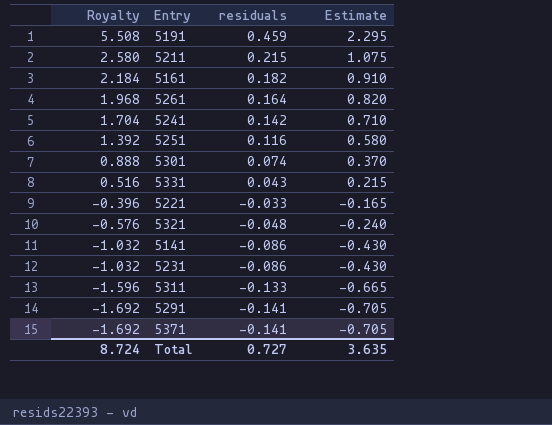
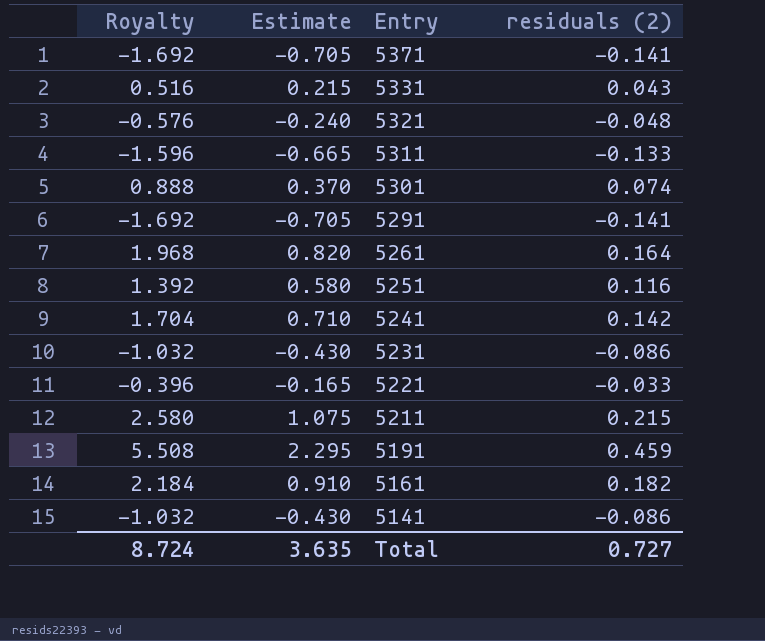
row order: Royalty descending -> Entry descending
column Estimate | position: 4 -> 2
column name: residuals -> residuals (2)

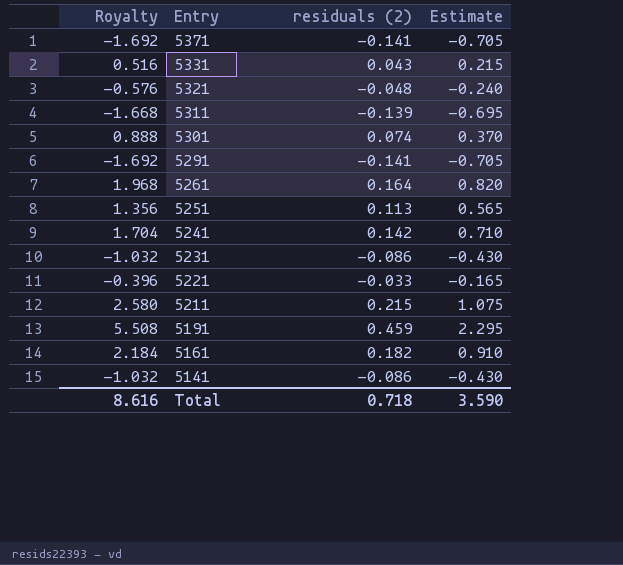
column Estimate | position: 2 -> 4
5311 | Royalty: -1.596 -> -1.668
5311 | residuals (2): -0.133 -> -0.139
5311 | Estimate: -0.665 -> -0.695
5251 | Royalty: 1.392 -> 1.356
5251 | residuals (2): 0.116 -> 0.113
5251 | Estimate: 0.580 -> 0.565
Total | Royalty: 8.724 -> 8.616
Total | residuals (2): 0.727 -> 0.718
Total | Estimate: 3.635 -> 3.590

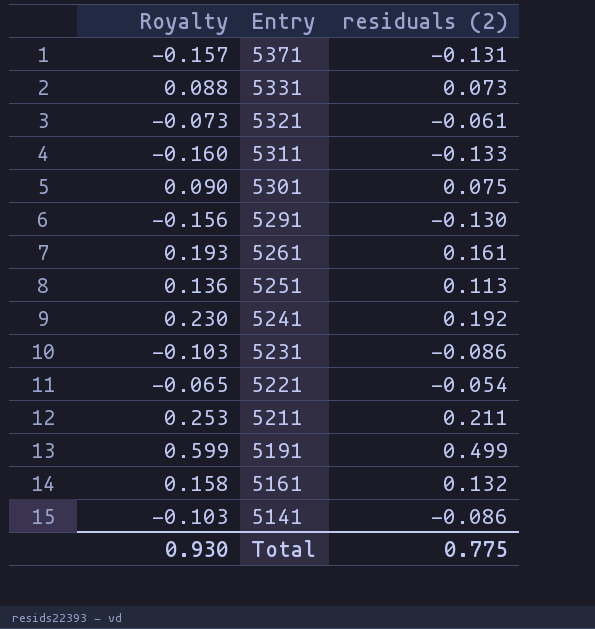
column Estimate | formula: [residuals (2)] * 5 -> none
column Royalty | formula: [residuals (2)] * 12 -> [residuals (2)] * 1.2
5371 | residuals (2): -0.141 -> -0.131
5331 | residuals (2): 0.043 -> 0.073
5321 | residuals (2): -0.048 -> -0.061
5311 | residuals (2): -0.139 -> -0.133
5301 | residuals (2): 0.074 -> 0.075
5291 | residuals (2): -0.141 -> -0.130
5261 | residuals (2): 0.164 -> 0.161
5241 | residuals (2): 0.142 -> 0.192
5221 | residuals (2): -0.033 -> -0.054
5211 | residuals (2): 0.215 -> 0.211
5191 | residuals (2): 0.459 -> 0.499
5161 | residuals (2): 0.182 -> 0.132
Total | Royalty: 8.616 -> 0.930
Total | residuals (2): 0.718 -> 0.775

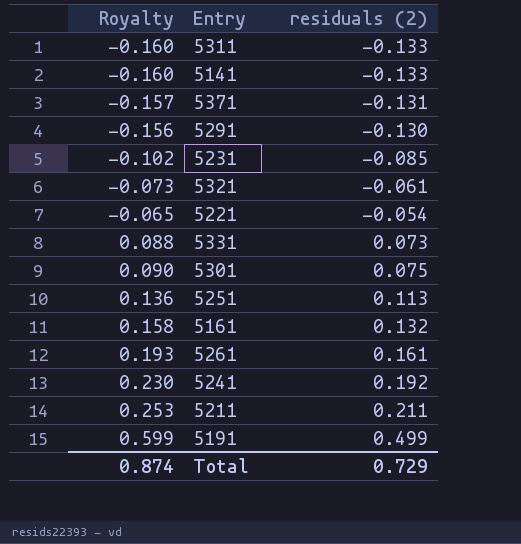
row order: Entry descending -> Royalty ascending
5141 | Royalty: -0.103 -> -0.160
5141 | residuals (2): -0.086 -> -0.133
5231 | Royalty: -0.103 -> -0.102
5231 | residuals (2): -0.086 -> -0.085
Total | Royalty: 0.930 -> 0.874
Total | residuals (2): 0.775 -> 0.729

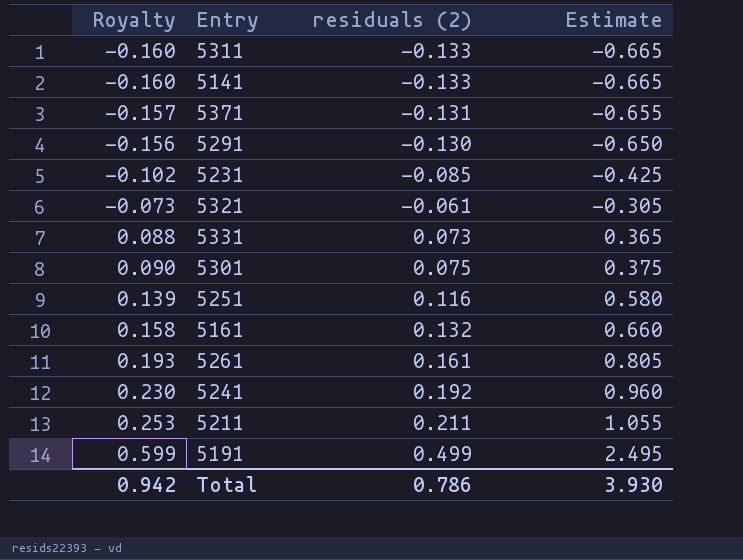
column Estimate | formula: none -> [residuals (2)] * 5
row 5221: -0.065 | -0.054 -> none
5251 | Royalty: 0.136 -> 0.139
5251 | residuals (2): 0.113 -> 0.116
Total | Royalty: 0.874 -> 0.942
Total | residuals (2): 0.729 -> 0.786

